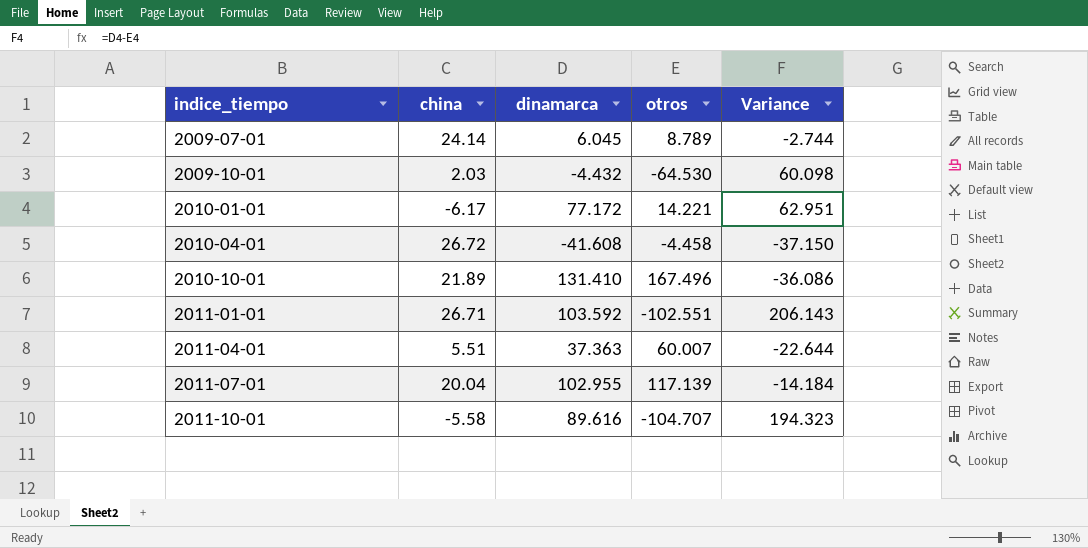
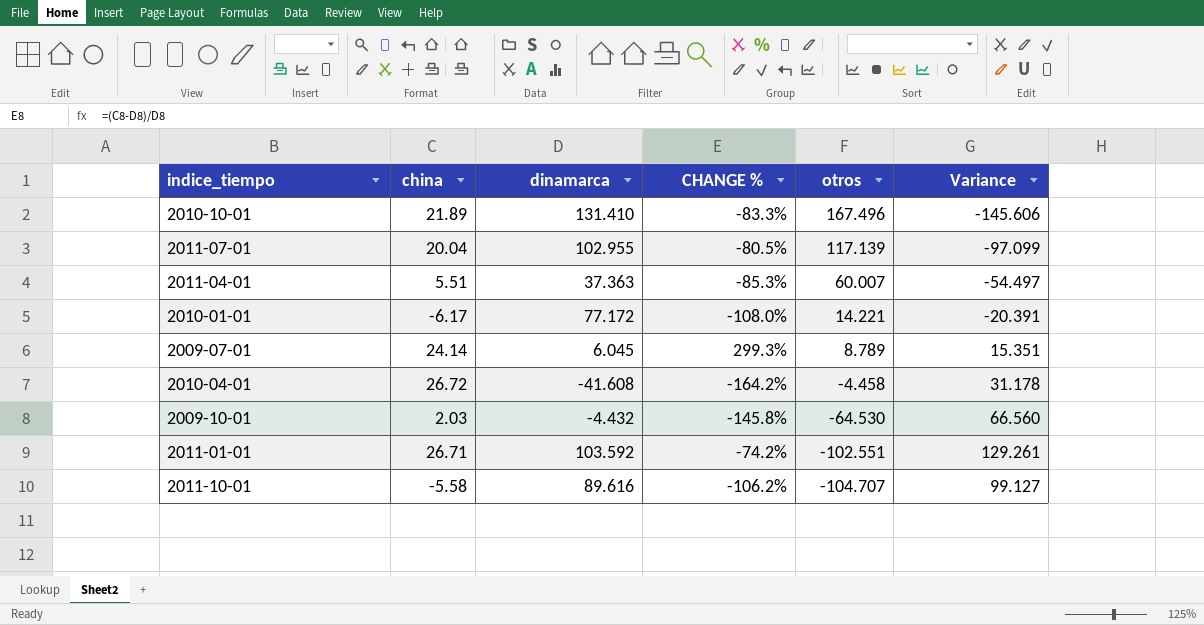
row order: indice_tiempo ascending -> otros descending
column CHANGE % | formula: none -> ([china] - [dinamarca]) / [dinamarca]
column Variance | formula: [dinamarca] - [otros] -> [china] - [otros]

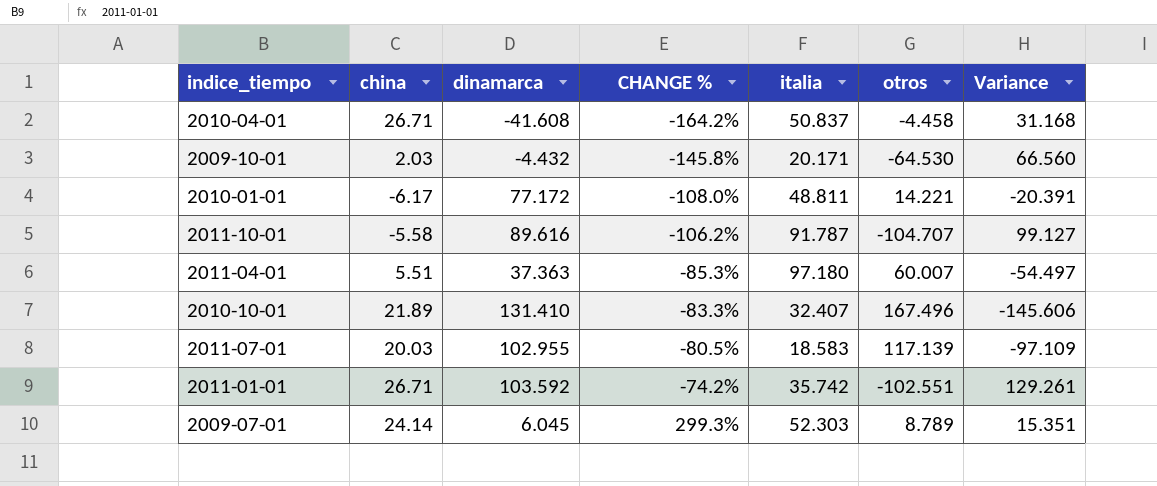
row order: otros descending -> CHANGE % ascending
column italia | position: none -> 5
2010-04-01 | china: 26.72 -> 26.71
2010-04-01 | Variance: 31.178 -> 31.168
2011-07-01 | china: 20.04 -> 20.03
2011-07-01 | Variance: -97.099 -> -97.109

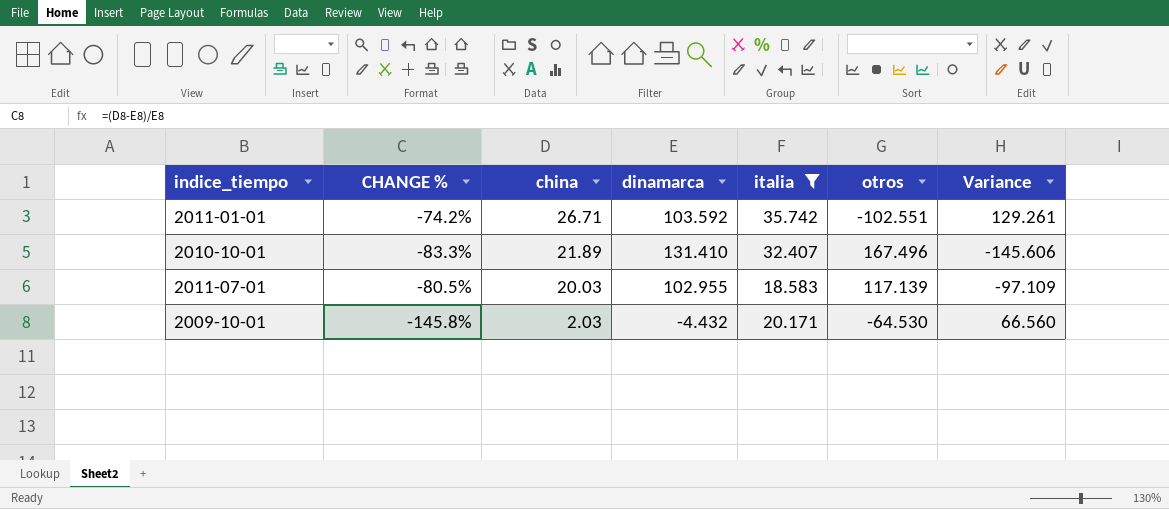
filter: none -> italia <= 35.742
row order: CHANGE % ascending -> china descending
column CHANGE % | position: 4 -> 2

